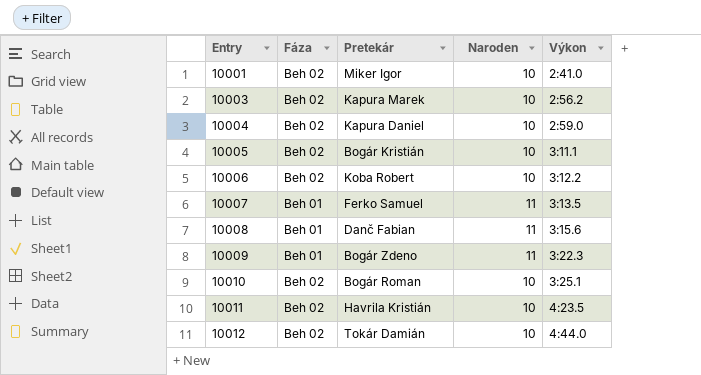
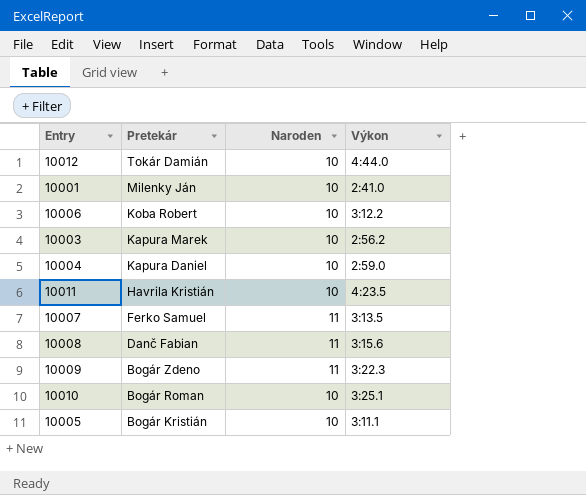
row order: Entry ascending -> Pretekár descending
column Fáza | position: 2 -> none
10001 | Pretekár: Miker Igor -> Milenky Ján

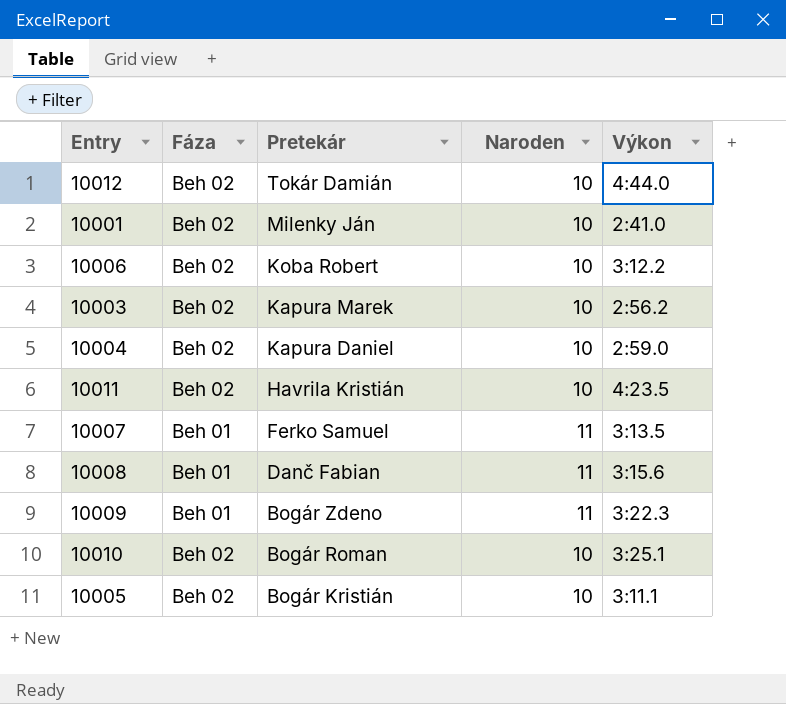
column Fáza | position: none -> 2

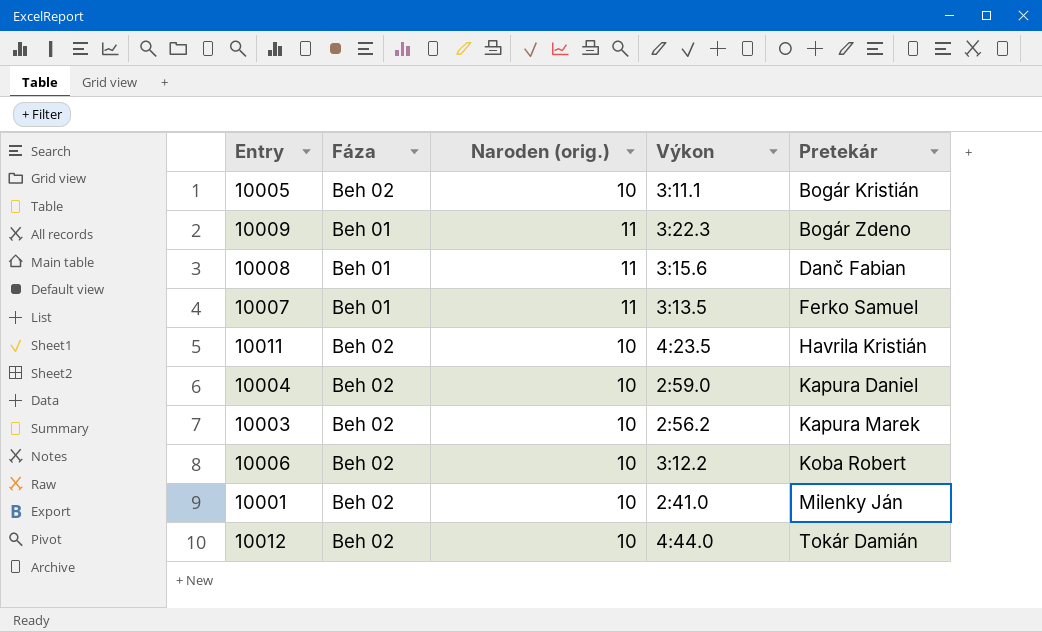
row order: Pretekár descending -> Pretekár ascending
column name: Naroden -> Naroden (orig.)
column Pretekár | position: 3 -> 5
row 10010: Beh 02 | Bogár Roman | 10 | 3:25.1 -> none

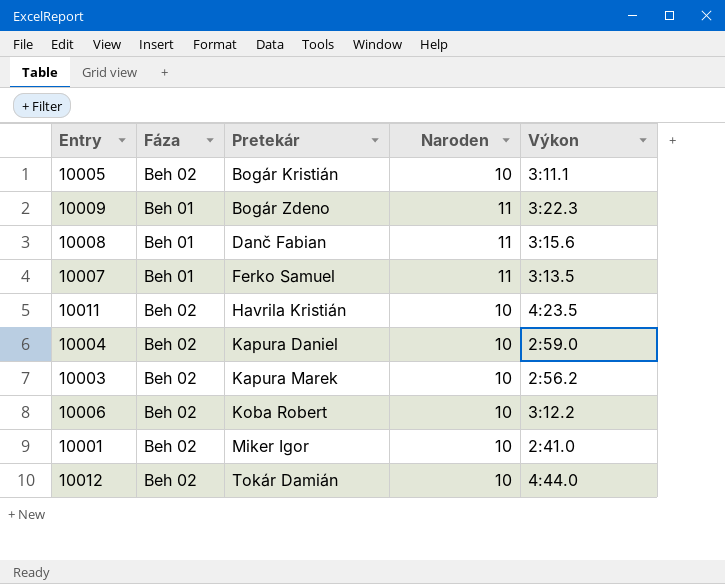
column Pretekár | position: 5 -> 3
column name: Naroden (orig.) -> Naroden
10001 | Pretekár: Milenky Ján -> Miker Igor

